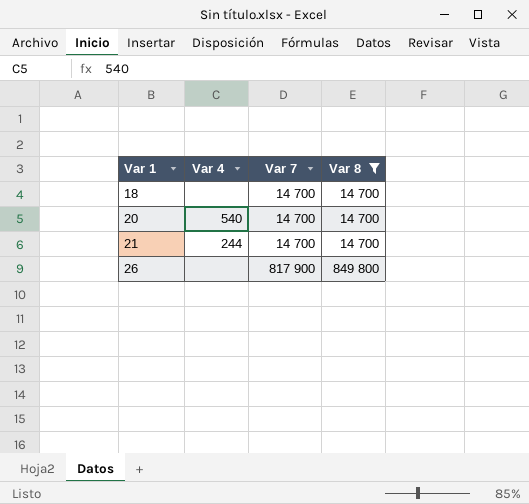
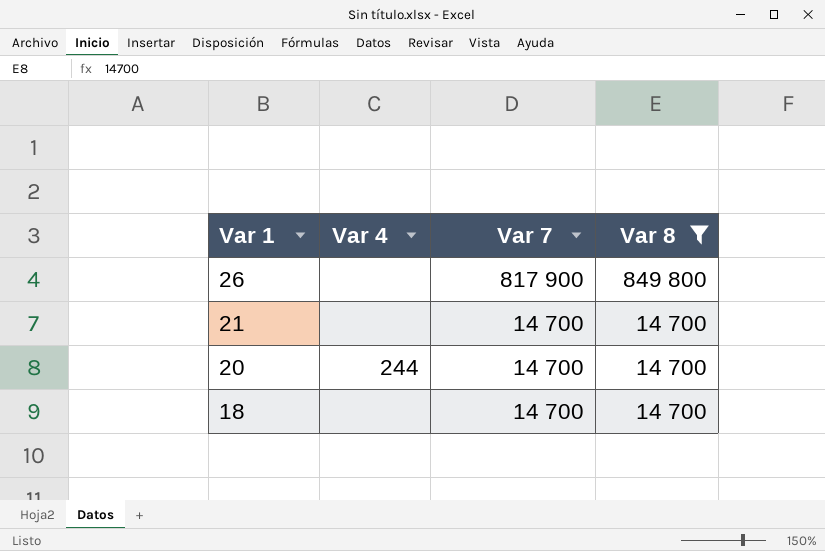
row order: Var 1 ascending -> Var 1 descending
21 | Var 4: 244 -> none
20 | Var 4: 540 -> 244

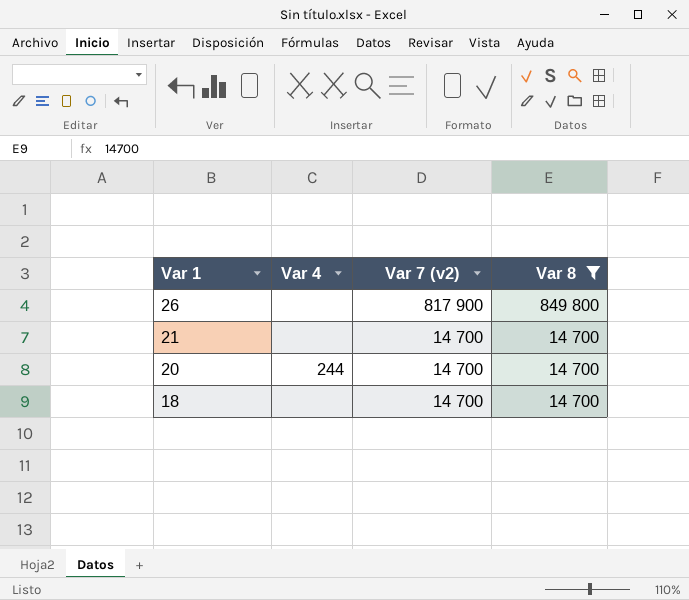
column name: Var 7 -> Var 7 (v2)

